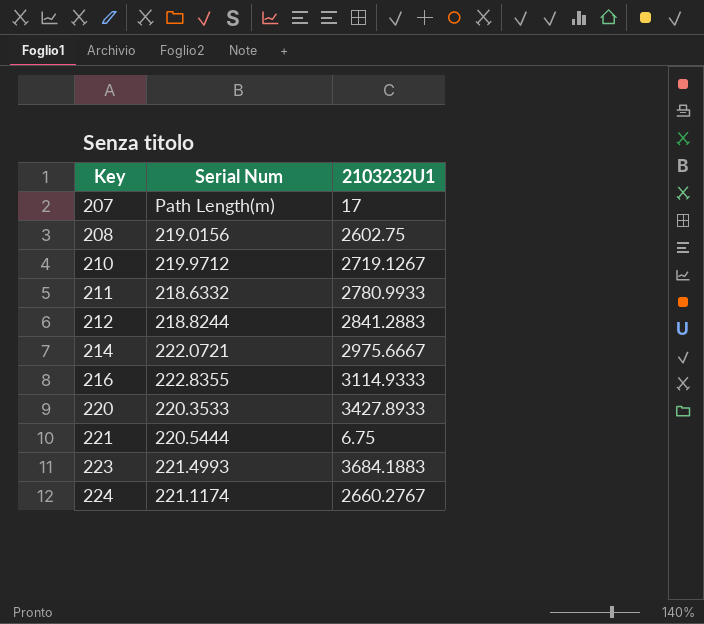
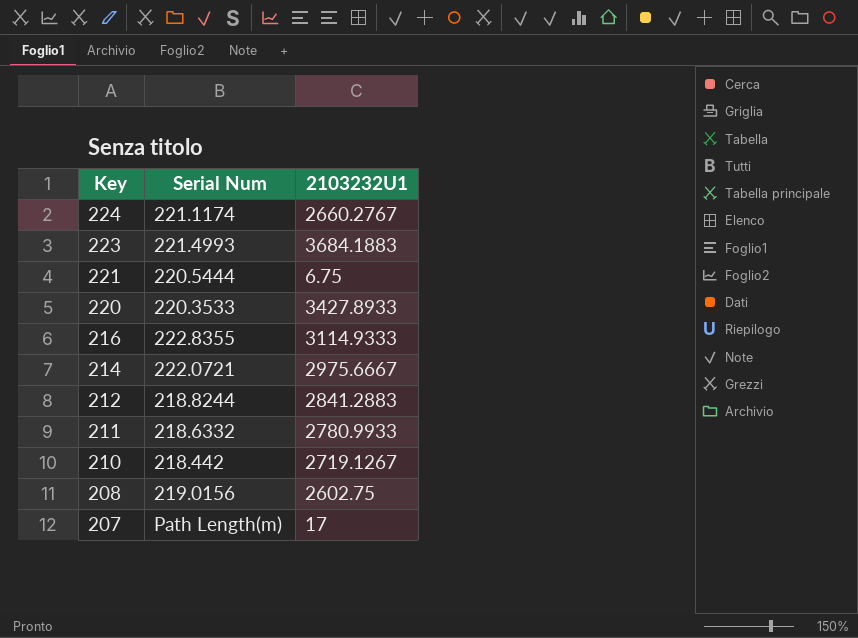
row order: Key ascending -> Key descending
210 | Serial Num: 219.9712 -> 218.442

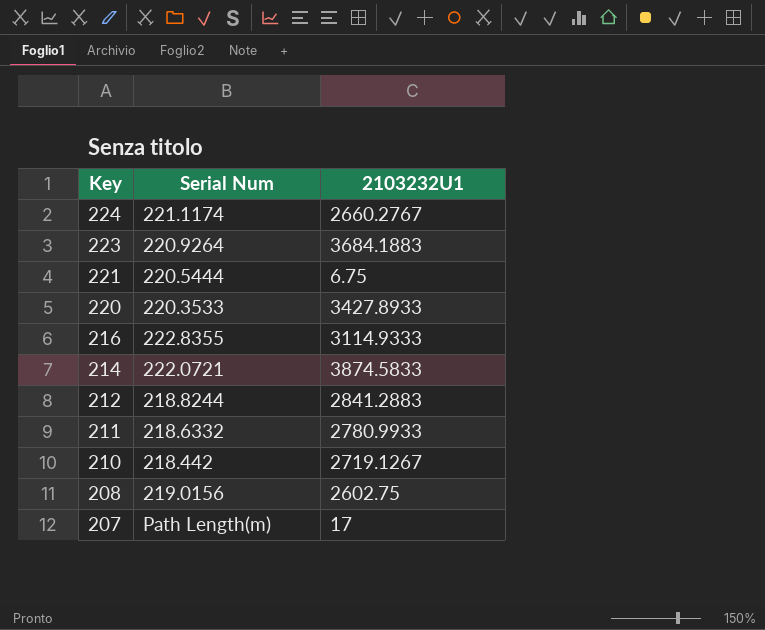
223 | Serial Num: 221.4993 -> 220.9264
214 | 2103232U1: 2975.6667 -> 3874.5833

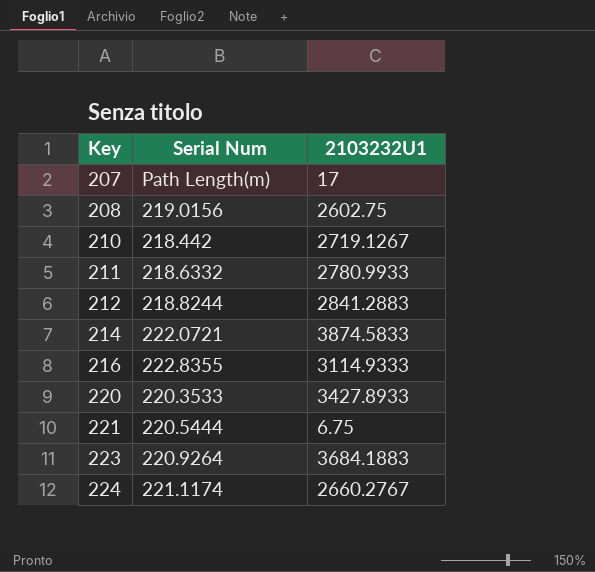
row order: Key descending -> Key ascending

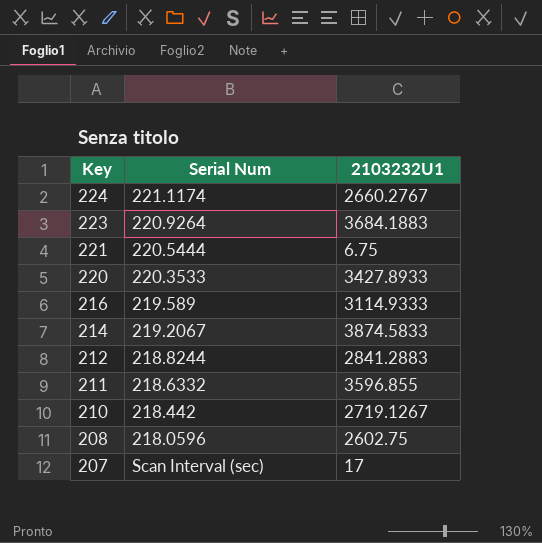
row order: Key ascending -> Key descending
216 | Serial Num: 222.8355 -> 219.589
214 | Serial Num: 222.0721 -> 219.2067
211 | 2103232U1: 2780.9933 -> 3596.855
208 | Serial Num: 219.0156 -> 218.0596
207 | Serial Num: Path Length(m) -> Scan Interval (sec)

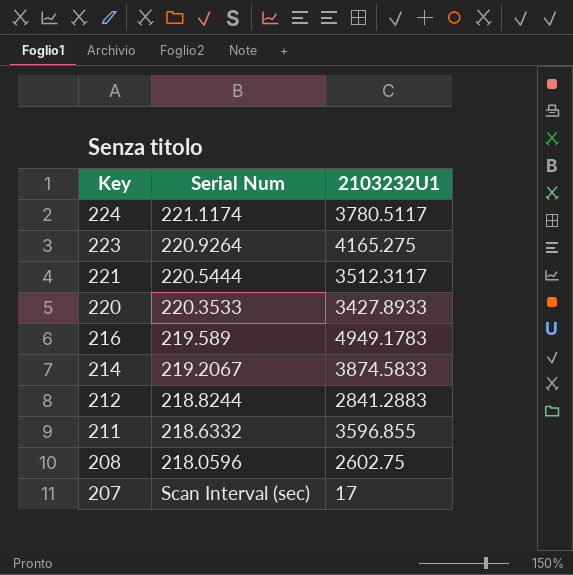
row 210: 218.442 | 2719.1267 -> none
224 | 2103232U1: 2660.2767 -> 3780.5117
223 | 2103232U1: 3684.1883 -> 4165.275
221 | 2103232U1: 6.75 -> 3512.3117
216 | 2103232U1: 3114.9333 -> 4949.1783

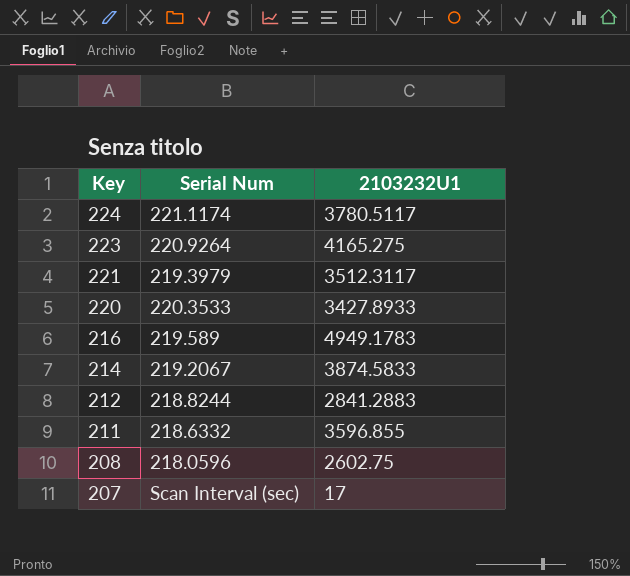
221 | Serial Num: 220.5444 -> 219.3979

